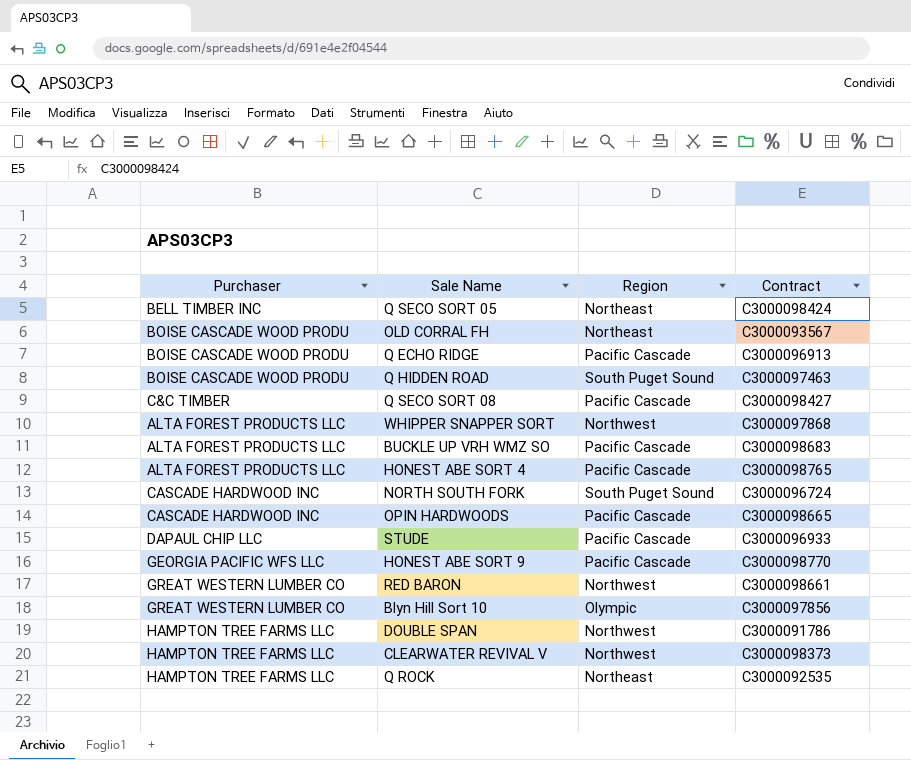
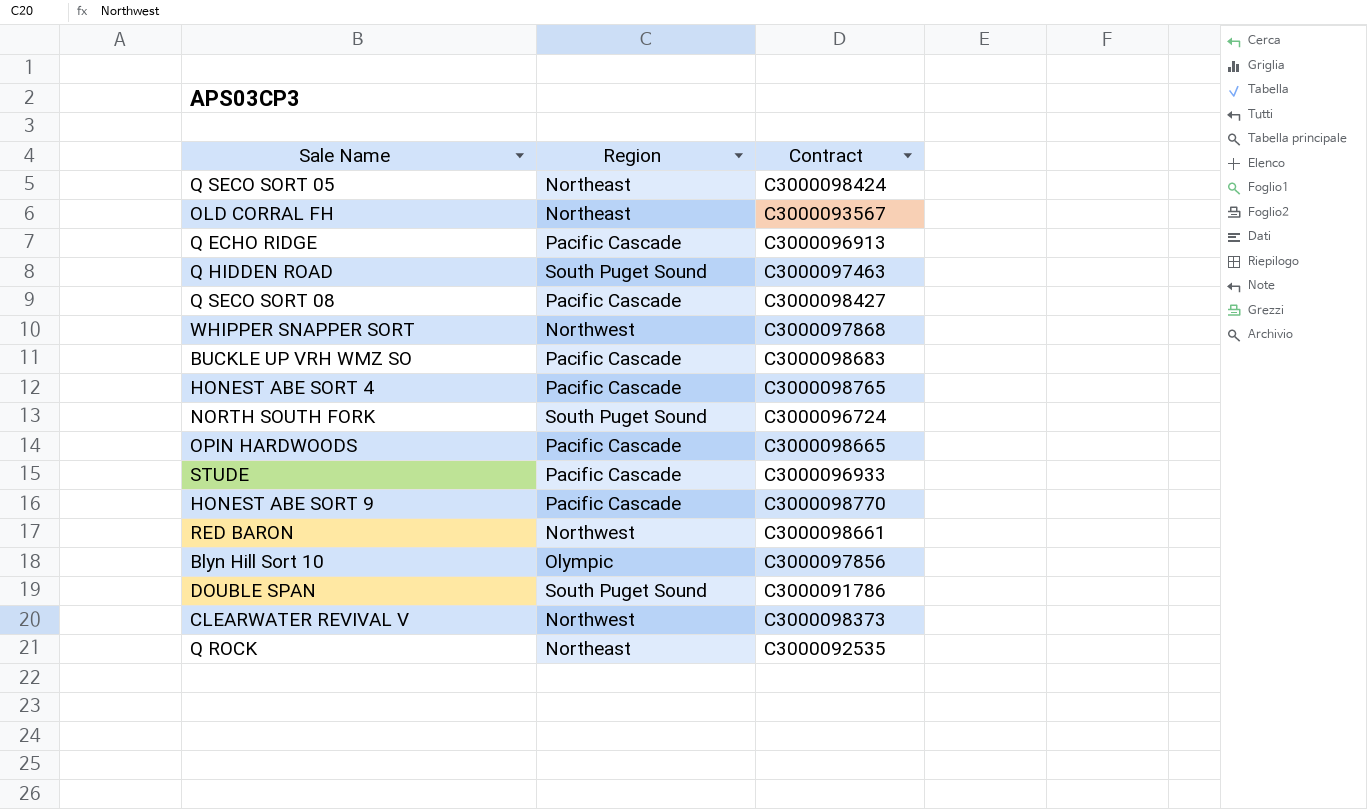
column Purchaser | position: 1 -> none
DOUBLE SPAN | Region: Northwest -> South Puget Sound

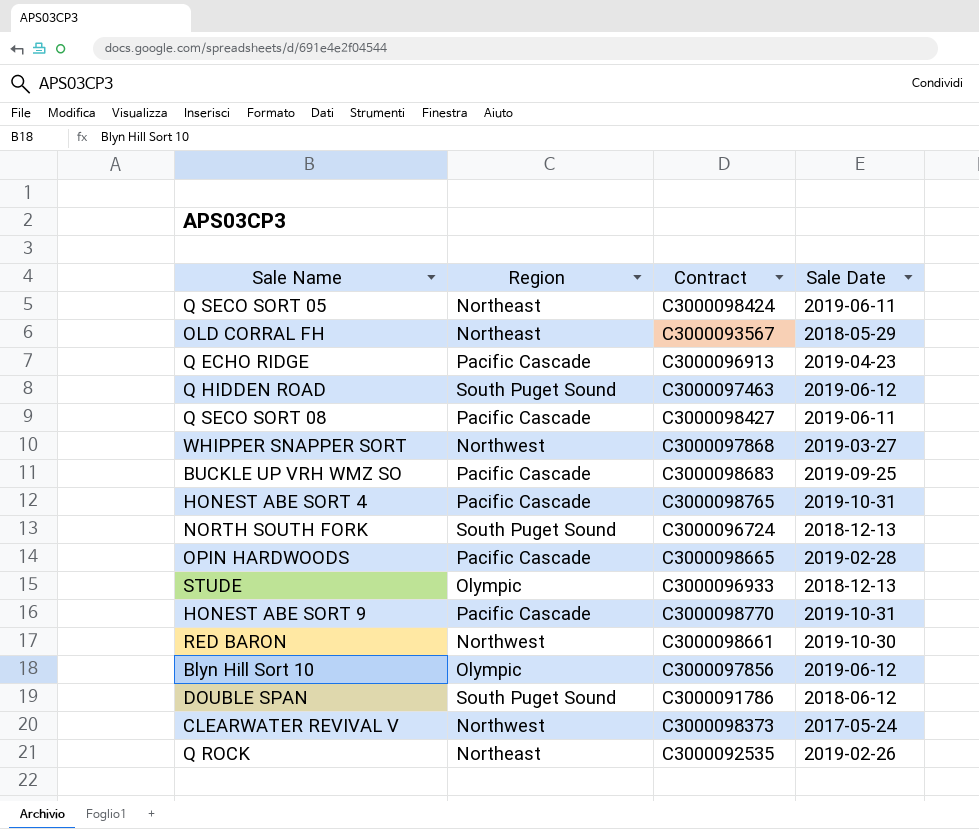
column Sale Date | position: none -> 4
STUDE | Region: Pacific Cascade -> Olympic

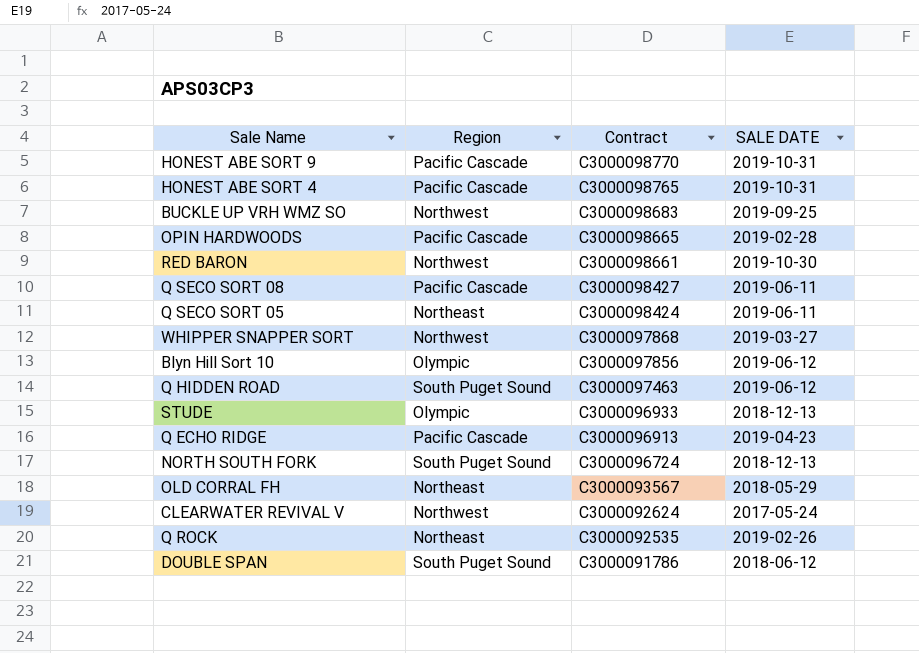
row order: none -> Contract descending
column name: Sale Date -> SALE DATE
BUCKLE UP VRH WMZ SO | Region: Pacific Cascade -> Northwest
CLEARWATER REVIVAL V | Contract: C3000098373 -> C3000092624

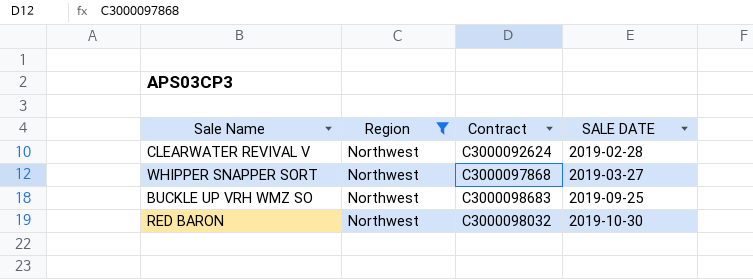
filter: none -> Region = Northwest
row order: Contract descending -> SALE DATE ascending
CLEARWATER REVIVAL V | SALE DATE: 2017-05-24 -> 2019-02-28
RED BARON | Contract: C3000098661 -> C3000098032

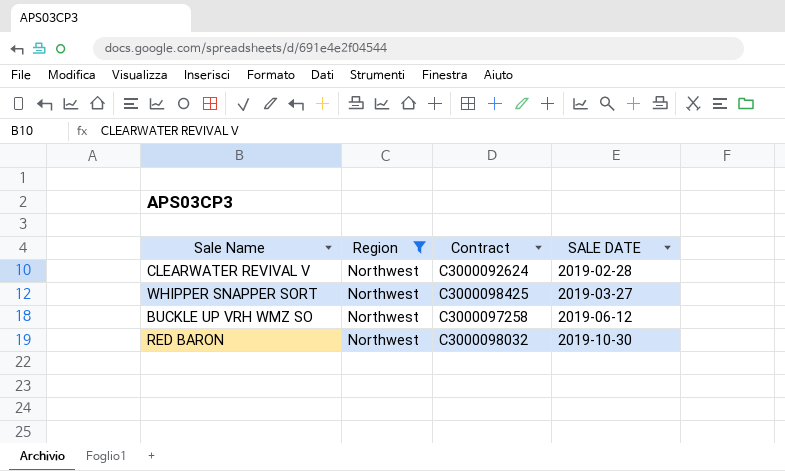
WHIPPER SNAPPER SORT | Contract: C3000097868 -> C3000098425
BUCKLE UP VRH WMZ SO | Contract: C3000098683 -> C3000097258
BUCKLE UP VRH WMZ SO | SALE DATE: 2019-09-25 -> 2019-06-12

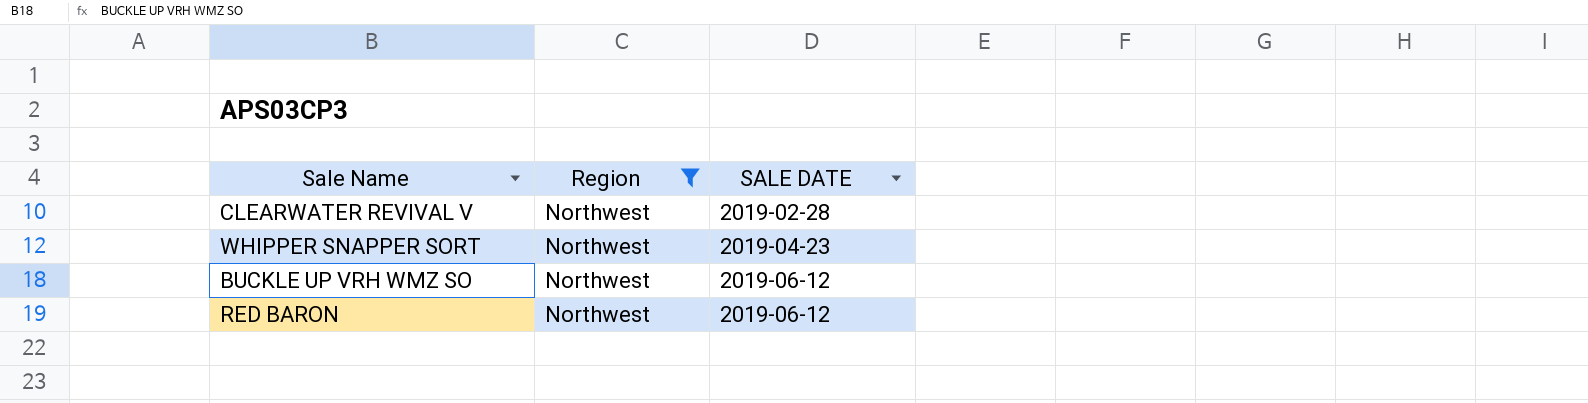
column Contract | position: 3 -> none
WHIPPER SNAPPER SORT | SALE DATE: 2019-03-27 -> 2019-04-23
RED BARON | SALE DATE: 2019-10-30 -> 2019-06-12

